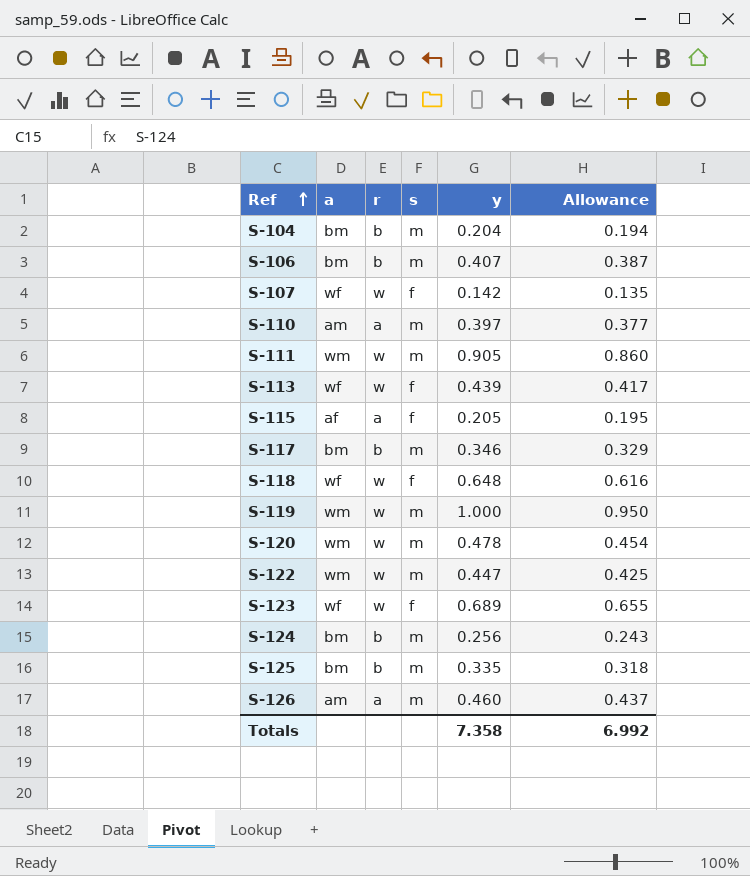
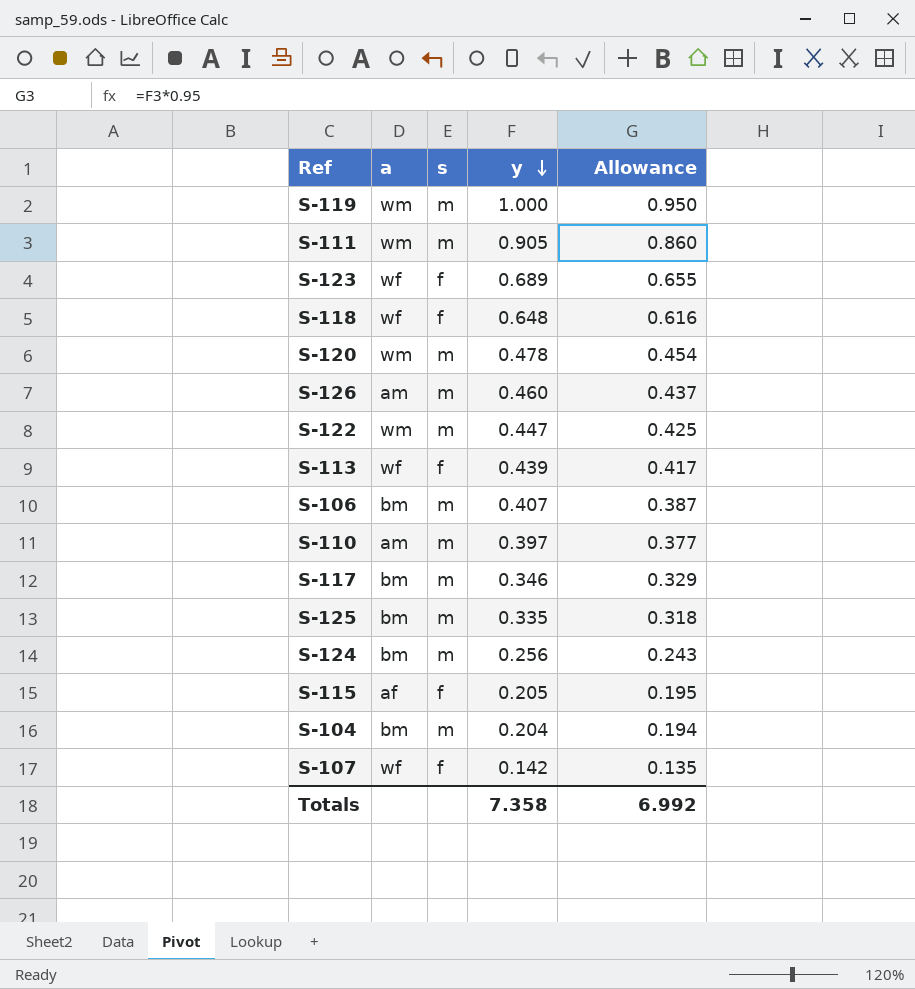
row order: Ref ascending -> y descending
column r | position: 3 -> none

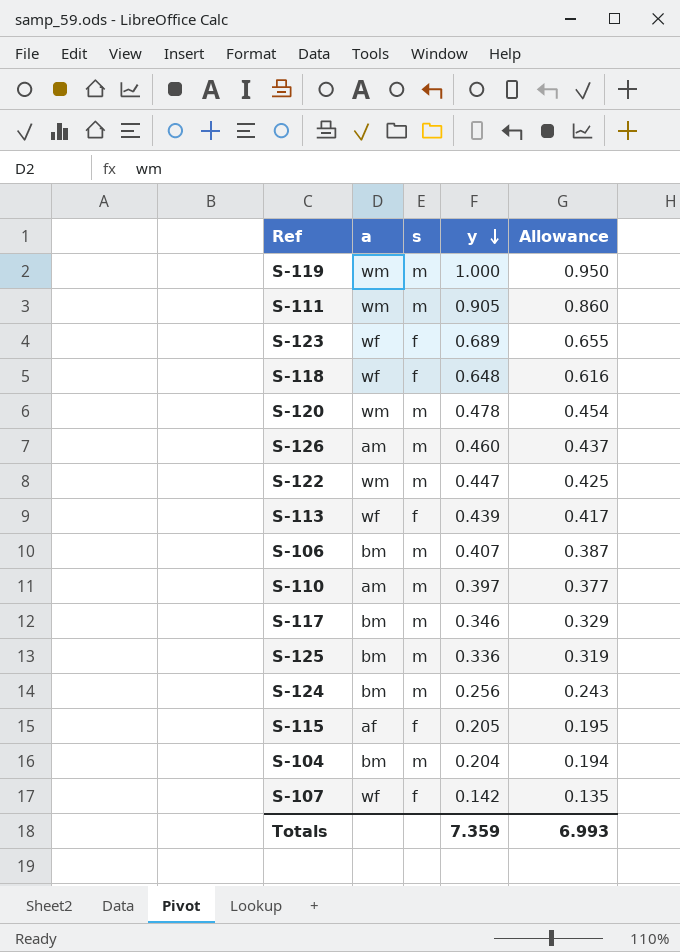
S-125 | y: 0.335 -> 0.336
S-125 | Allowance: 0.318 -> 0.319
Totals | y: 7.358 -> 7.359
Totals | Allowance: 6.992 -> 6.993

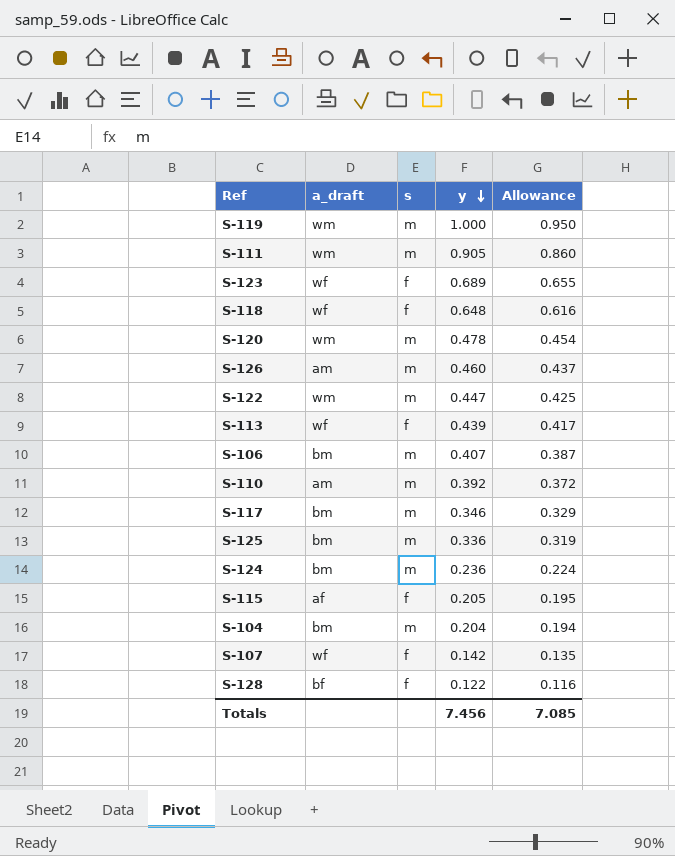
column name: a -> a_draft
S-110 | y: 0.397 -> 0.392
S-110 | Allowance: 0.377 -> 0.372
S-124 | y: 0.256 -> 0.236
S-124 | Allowance: 0.243 -> 0.224
row S-128: none -> bf | f | 0.122 | 0.116
Totals | y: 7.359 -> 7.456
Totals | Allowance: 6.993 -> 7.085

